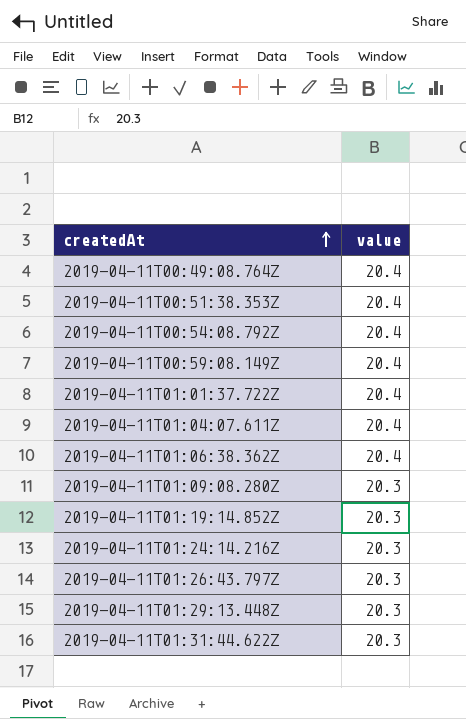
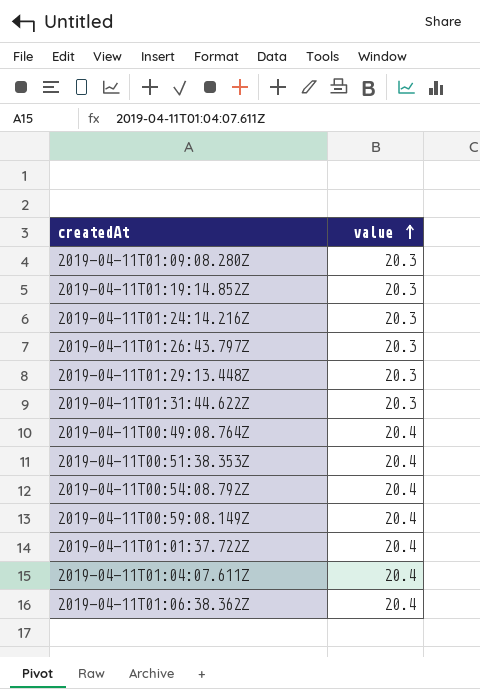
row order: createdAt ascending -> value ascending

